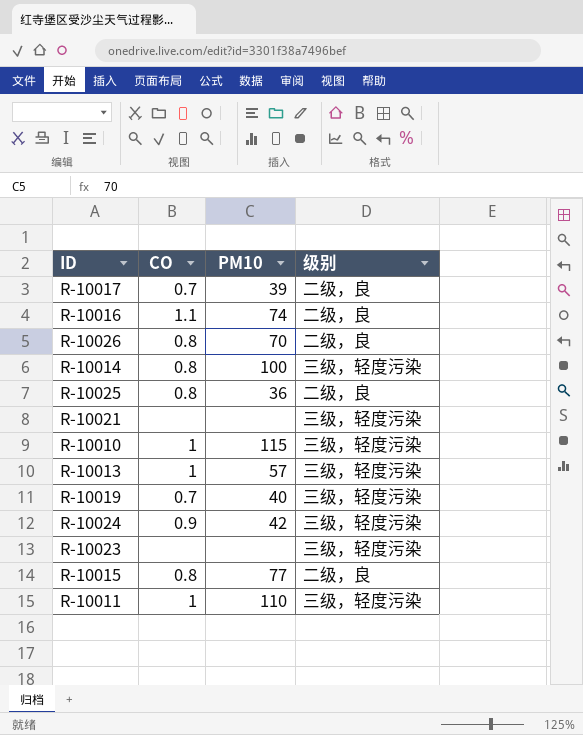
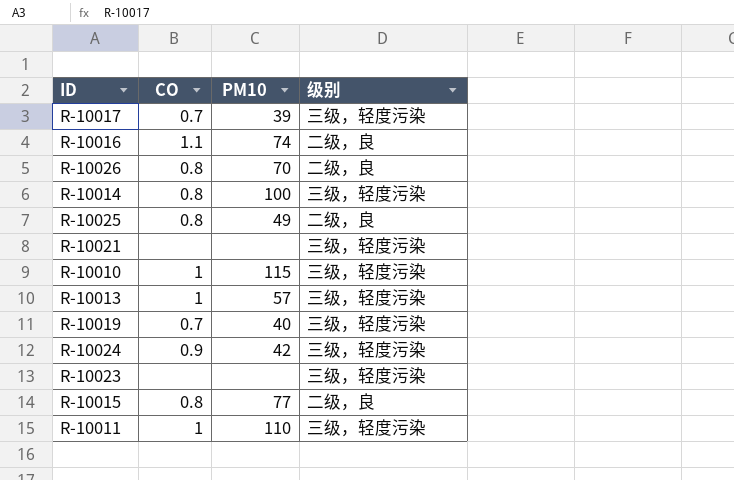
R-10017 | 级别: 二级，良 -> 三级，轻度污染
R-10025 | PM10: 36 -> 49

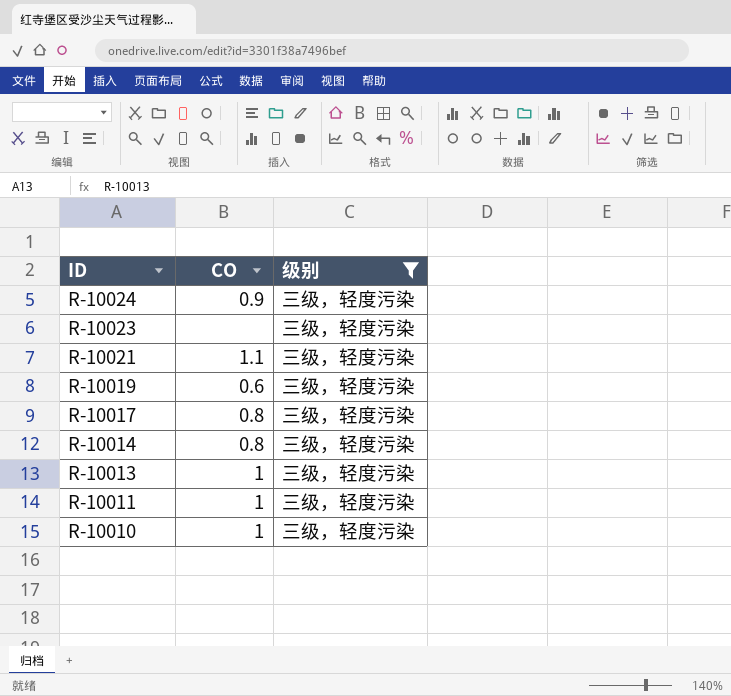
filter: none -> 级别 = 三级，轻度污染
row order: none -> ID descending
column PM10 | position: 3 -> none
R-10021 | CO: none -> 1.1
R-10019 | CO: 0.7 -> 0.6
R-10017 | CO: 0.7 -> 0.8

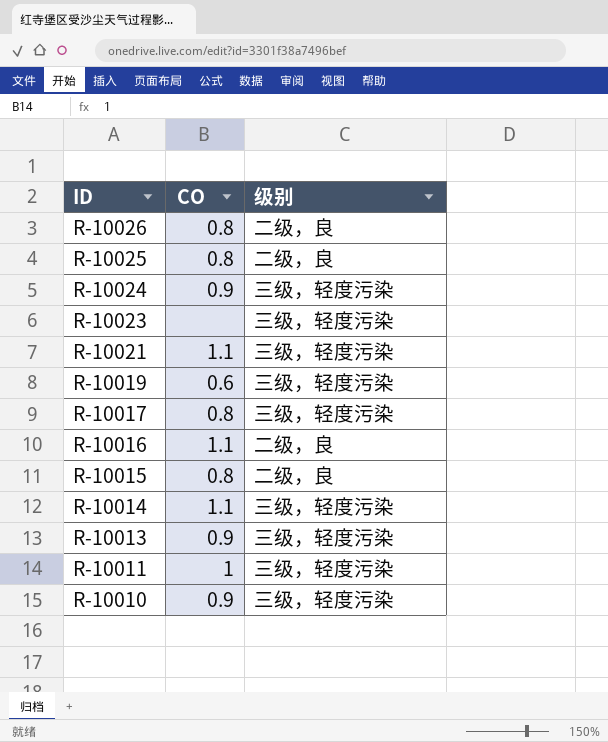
filter: 级别 = 三级，轻度污染 -> none
R-10014 | CO: 0.8 -> 1.1
R-10013 | CO: 1 -> 0.9
R-10010 | CO: 1 -> 0.9

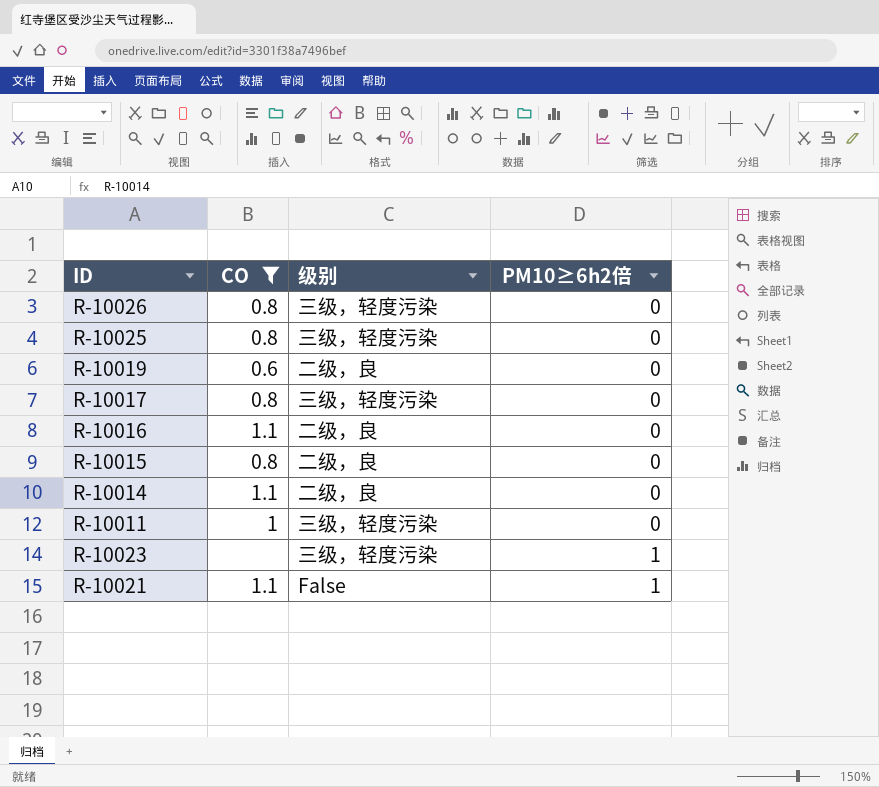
filter: none -> CO != 0.9
row order: ID descending -> PM10≥6h2倍 ascending
column PM10≥6h2倍 | position: none -> 4
R-10026 | 级别: 二级，良 -> 三级，轻度污染
R-10025 | 级别: 二级，良 -> 三级，轻度污染
R-10019 | 级别: 三级，轻度污染 -> 二级，良
R-10014 | 级别: 三级，轻度污染 -> 二级，良
R-10021 | 级别: 三级，轻度污染 -> False

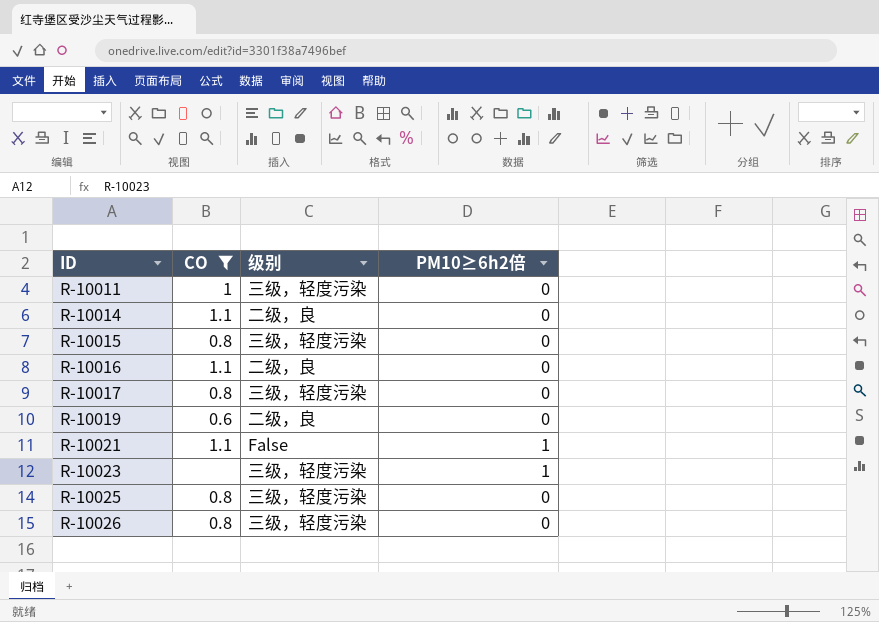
row order: PM10≥6h2倍 ascending -> ID ascending
R-10015 | 级别: 二级，良 -> 三级，轻度污染

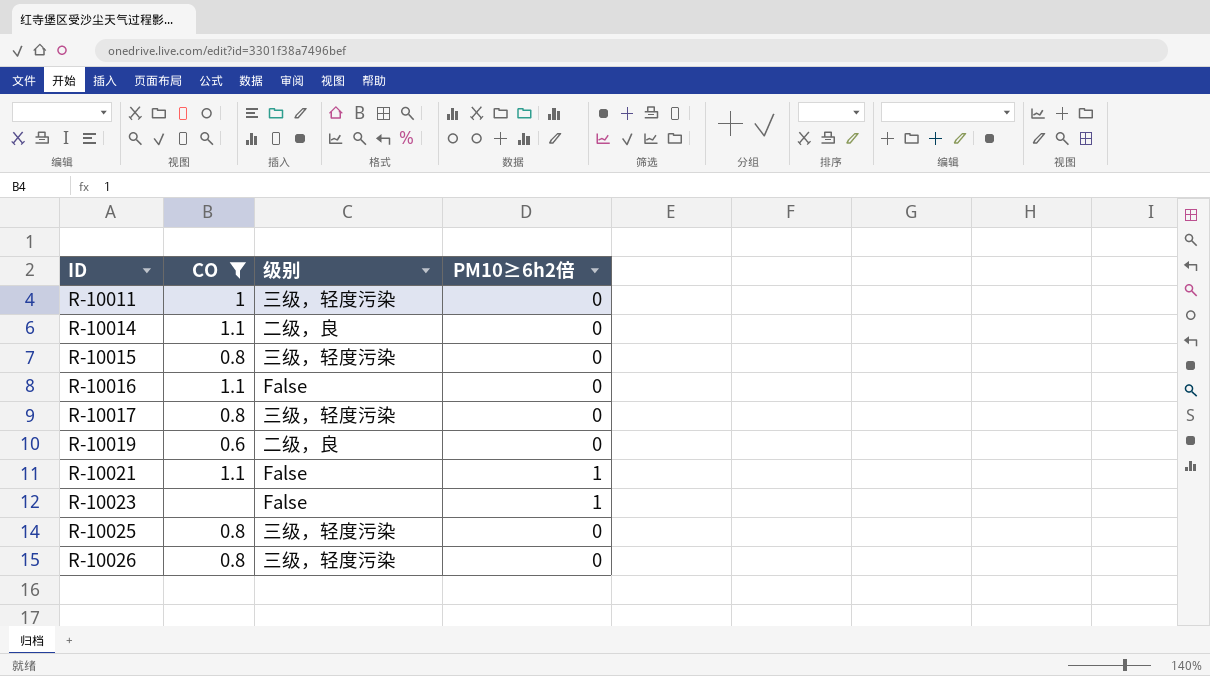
R-10016 | 级别: 二级，良 -> False
R-10023 | 级别: 三级，轻度污染 -> False

